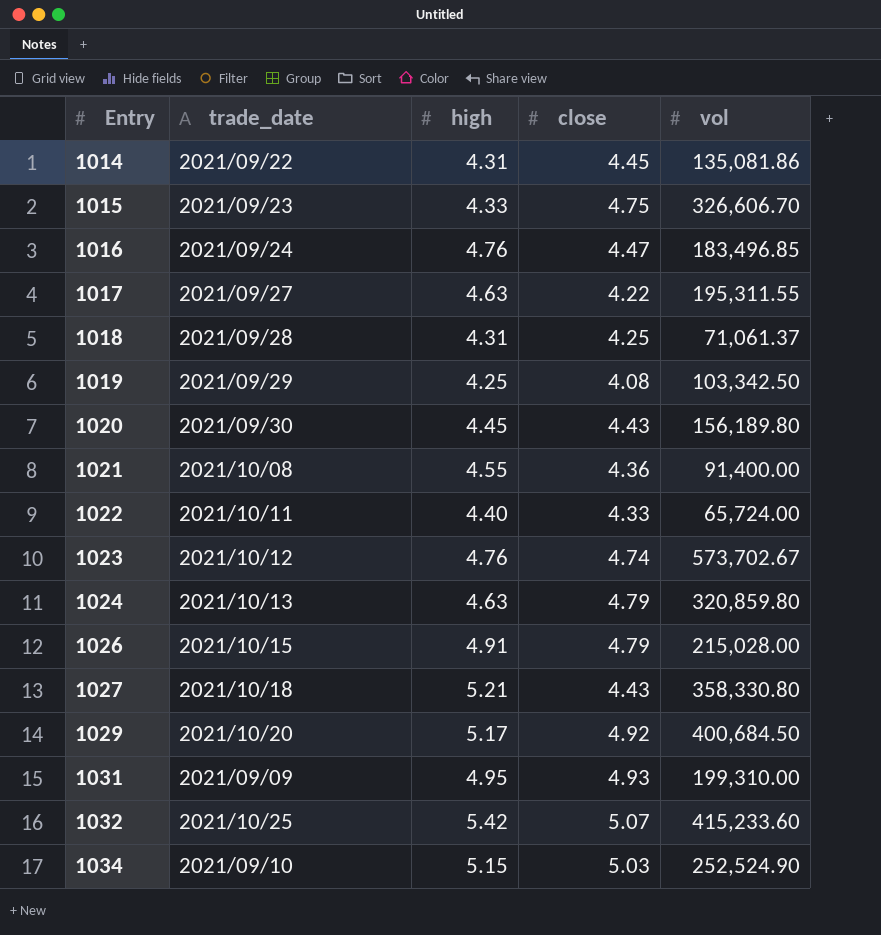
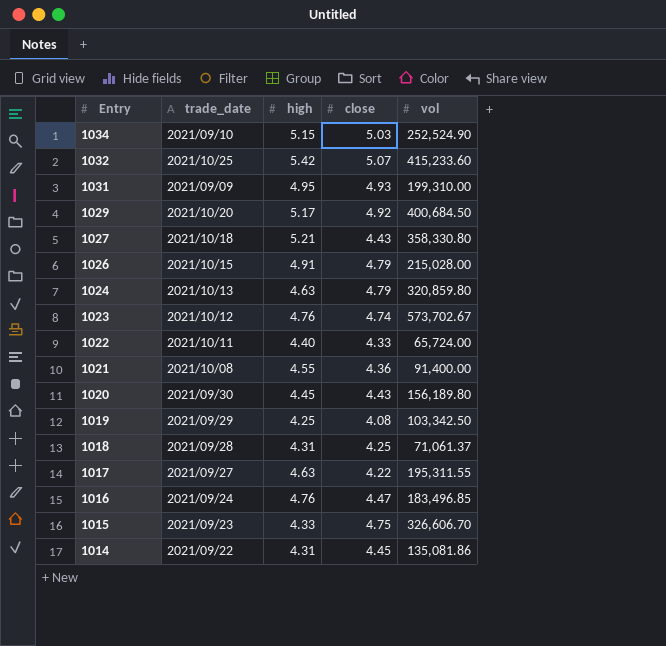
row order: Entry ascending -> Entry descending

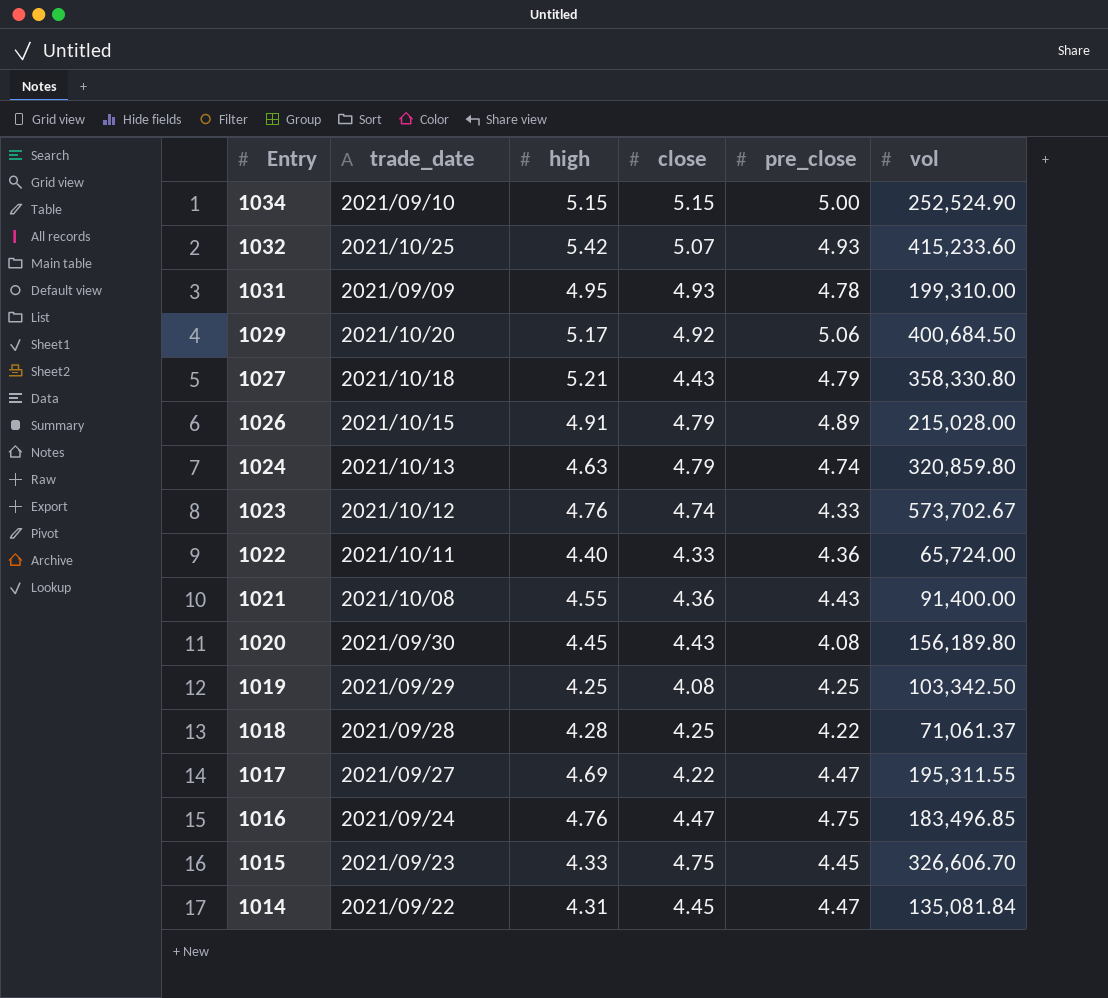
column pre_close | position: none -> 5
1034 | close: 5.03 -> 5.15
1018 | high: 4.31 -> 4.28
1017 | high: 4.63 -> 4.69
1014 | vol: 135,081.86 -> 135,081.84

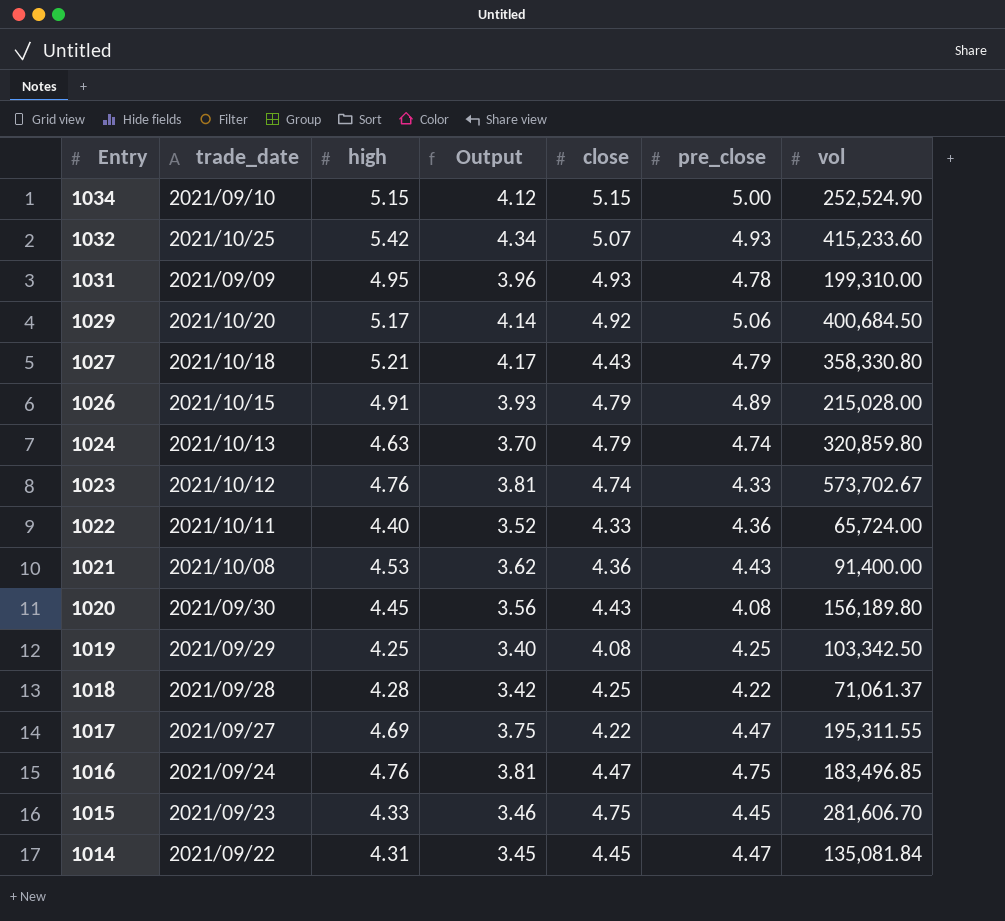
column Output | formula: none -> [high] * 0.8
1021 | high: 4.55 -> 4.53
1015 | vol: 326,606.70 -> 281,606.70

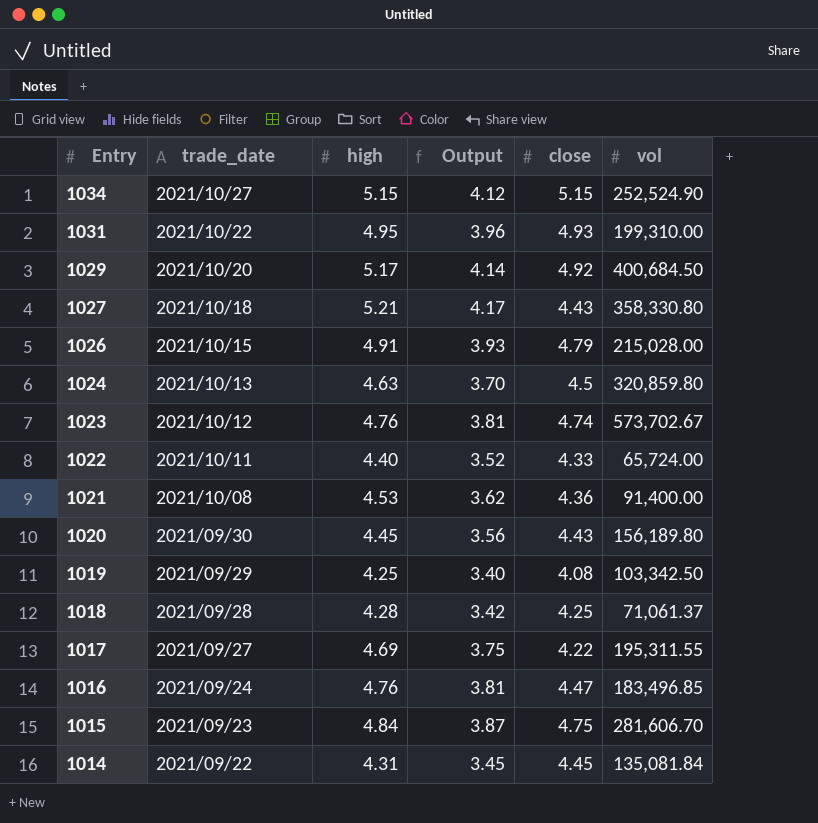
column pre_close | position: 6 -> none
row 1032: 2021/10/25 | 5.42 | 4.34 | 5.07 | 4.93 | 415,233.60 -> none
1034 | trade_date: 2021/09/10 -> 2021/10/27
1031 | trade_date: 2021/09/09 -> 2021/10/22
1024 | close: 4.79 -> 4.5
1015 | high: 4.33 -> 4.84
1015 | Output: 3.46 -> 3.87

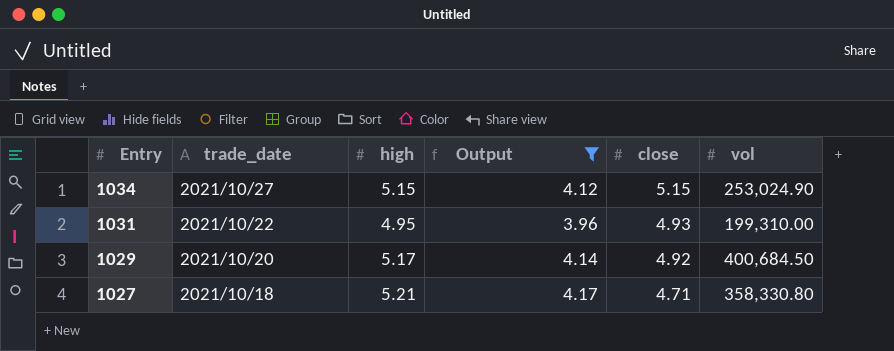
filter: none -> Output >= 3.96
1034 | vol: 252,524.90 -> 253,024.90
1027 | close: 4.43 -> 4.71

